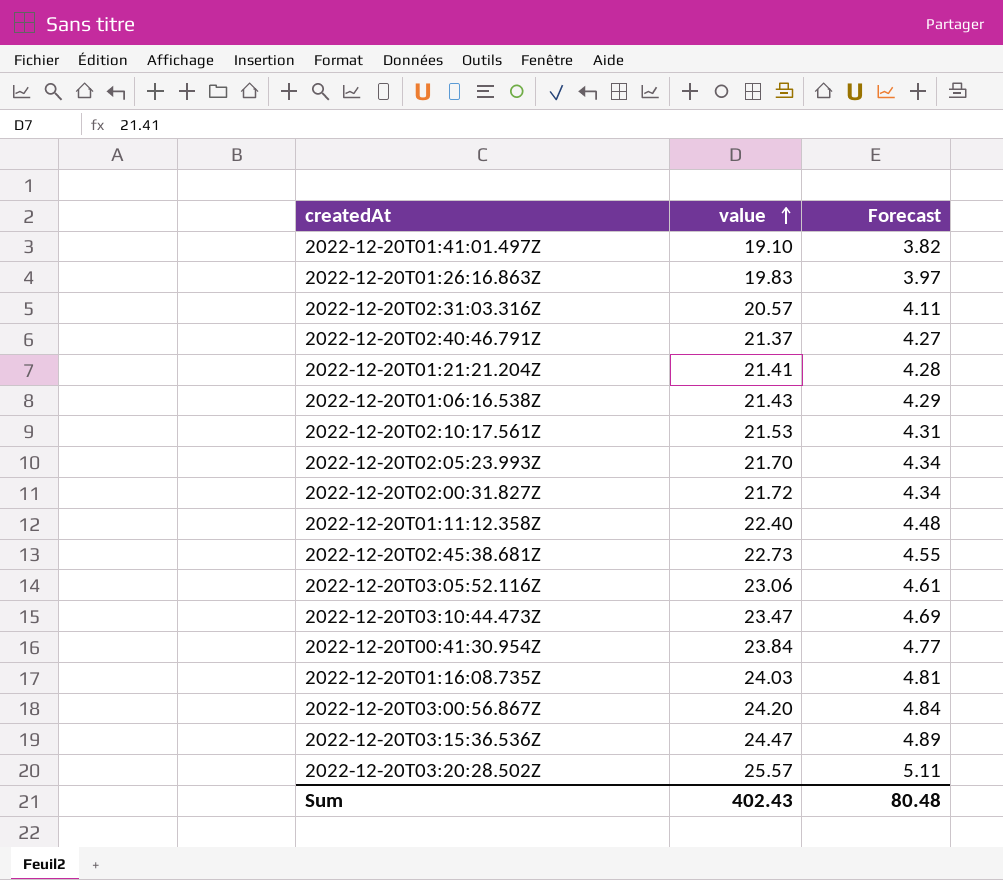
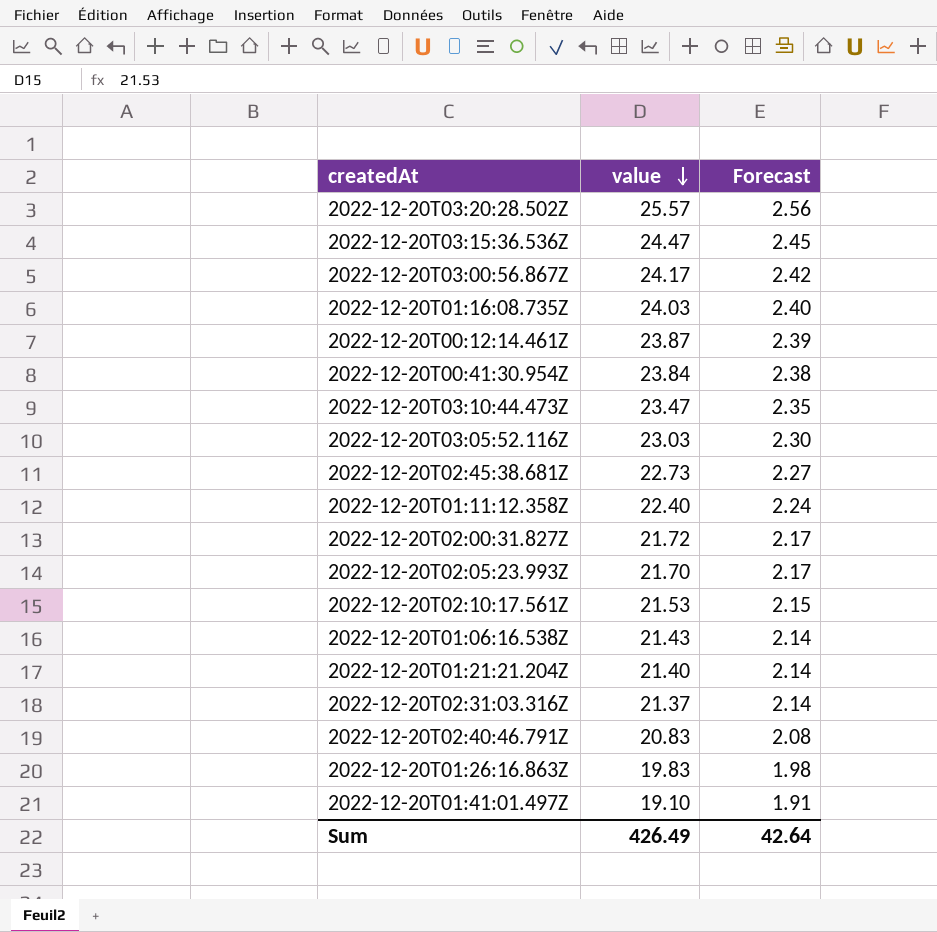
row order: value ascending -> value descending
column Forecast | formula: [value] * 0.2 -> [value] * 0.1
2022-12-20T03:00:56.867Z | value: 24.20 -> 24.17
row 2022-12-20T00:12:14.461Z: none -> 23.87 | 2.39
2022-12-20T03:05:52.116Z | value: 23.06 -> 23.03
2022-12-20T01:21:21.204Z | value: 21.41 -> 21.40
2022-12-20T02:31:03.316Z | value: 20.57 -> 21.37
2022-12-20T02:40:46.791Z | value: 21.37 -> 20.83
Sum | value: 402.43 -> 426.49
Sum | Forecast: 80.48 -> 42.64

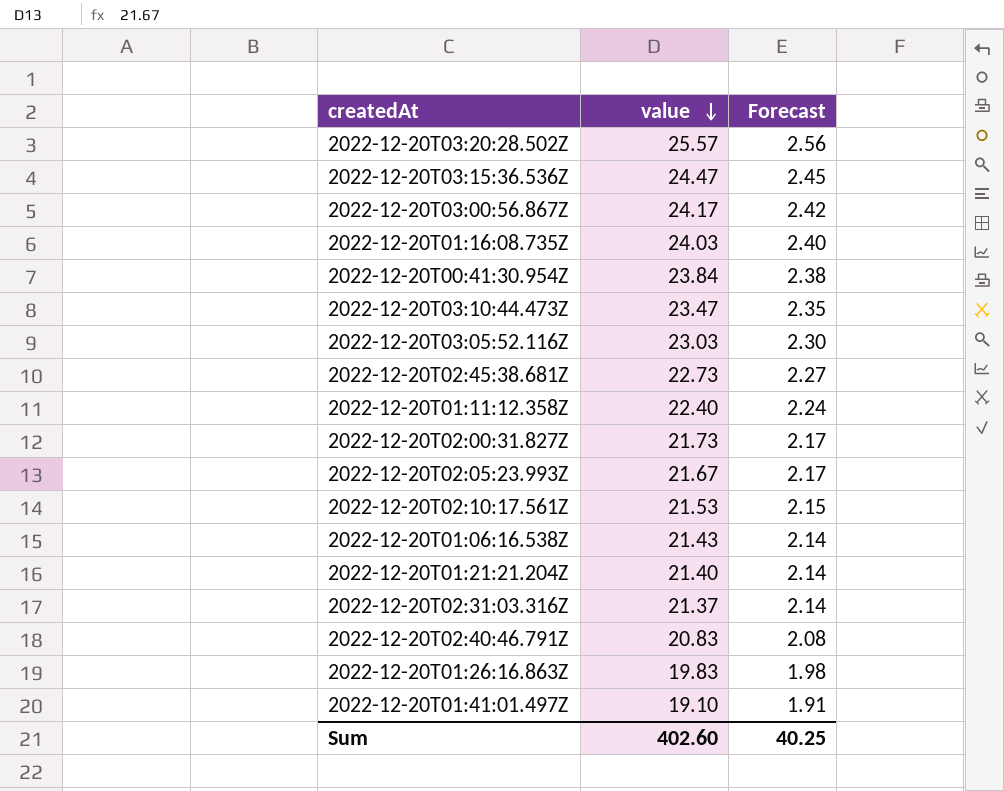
row 2022-12-20T00:12:14.461Z: 23.87 | 2.39 -> none
2022-12-20T02:00:31.827Z | value: 21.72 -> 21.73
2022-12-20T02:05:23.993Z | value: 21.70 -> 21.67
Sum | value: 426.49 -> 402.60
Sum | Forecast: 42.64 -> 40.25

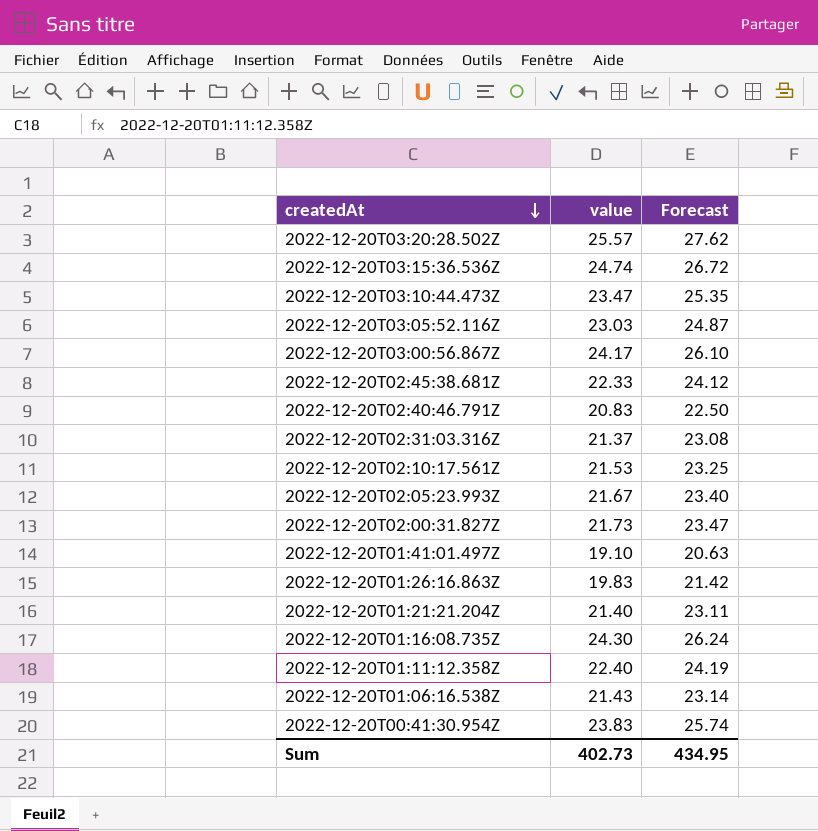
row order: value descending -> createdAt descending
column Forecast | formula: [value] * 0.1 -> [value] * 1.08
2022-12-20T03:15:36.536Z | value: 24.47 -> 24.74
2022-12-20T02:45:38.681Z | value: 22.73 -> 22.33
2022-12-20T01:16:08.735Z | value: 24.03 -> 24.30
2022-12-20T00:41:30.954Z | value: 23.84 -> 23.83
Sum | value: 402.60 -> 402.73
Sum | Forecast: 40.25 -> 434.95

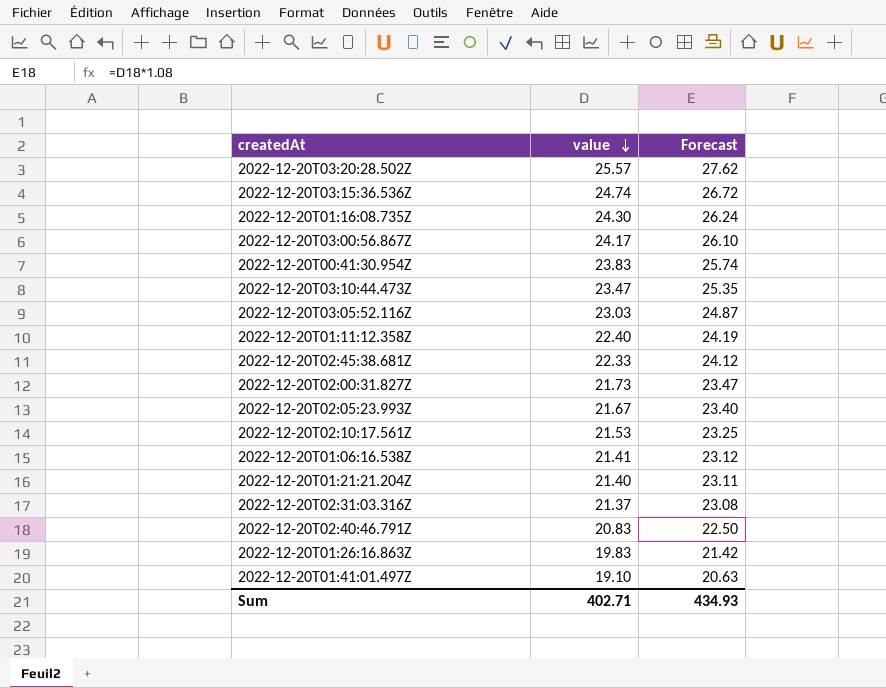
row order: createdAt descending -> value descending
2022-12-20T01:06:16.538Z | value: 21.43 -> 21.41
2022-12-20T01:06:16.538Z | Forecast: 23.14 -> 23.12
Sum | value: 402.73 -> 402.71
Sum | Forecast: 434.95 -> 434.93

